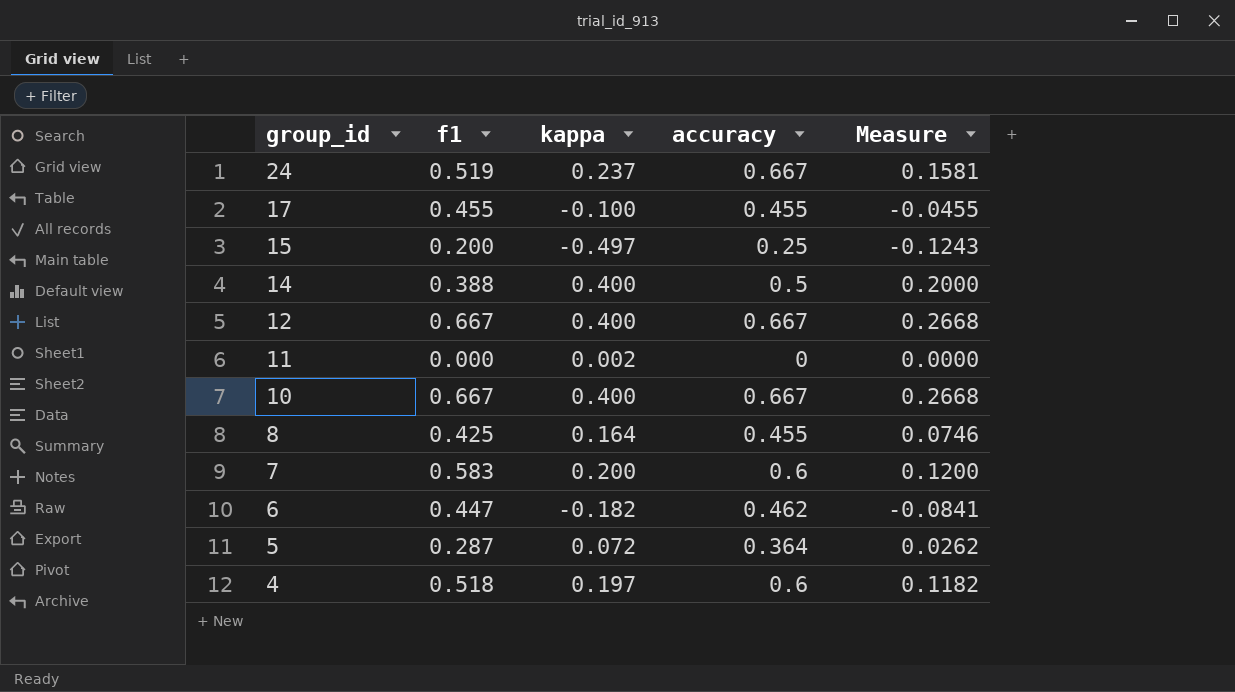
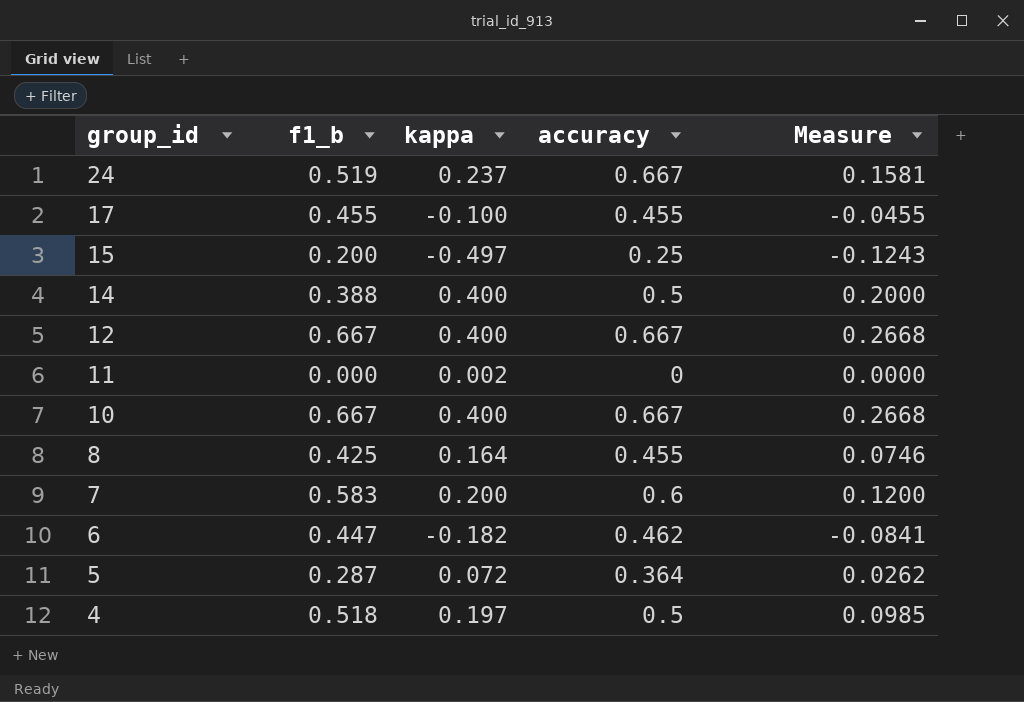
column name: f1 -> f1_b
4 | accuracy: 0.6 -> 0.5
4 | Measure: 0.1182 -> 0.0985

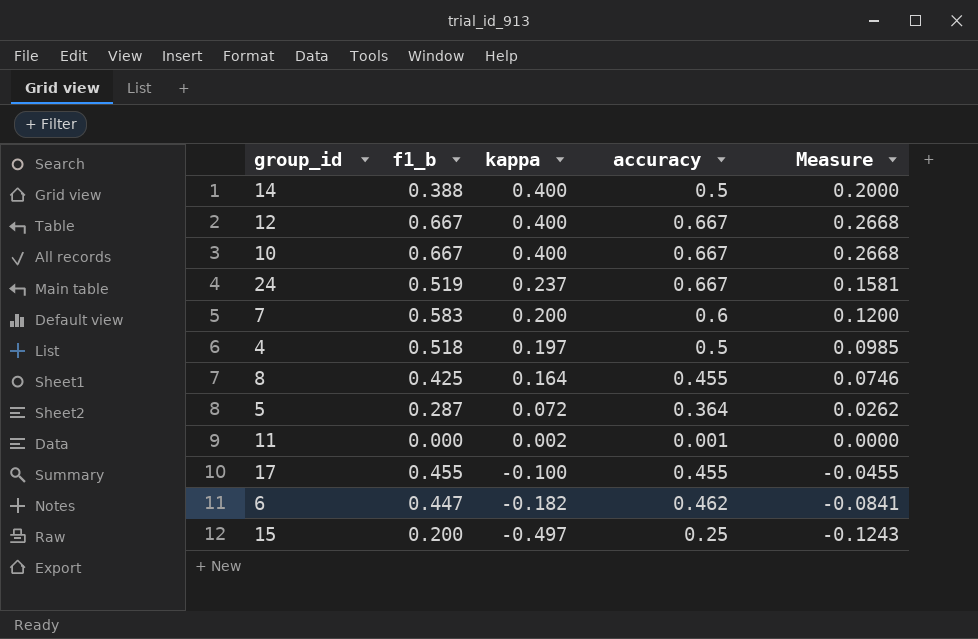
row order: group_id descending -> kappa descending
11 | accuracy: 0 -> 0.001

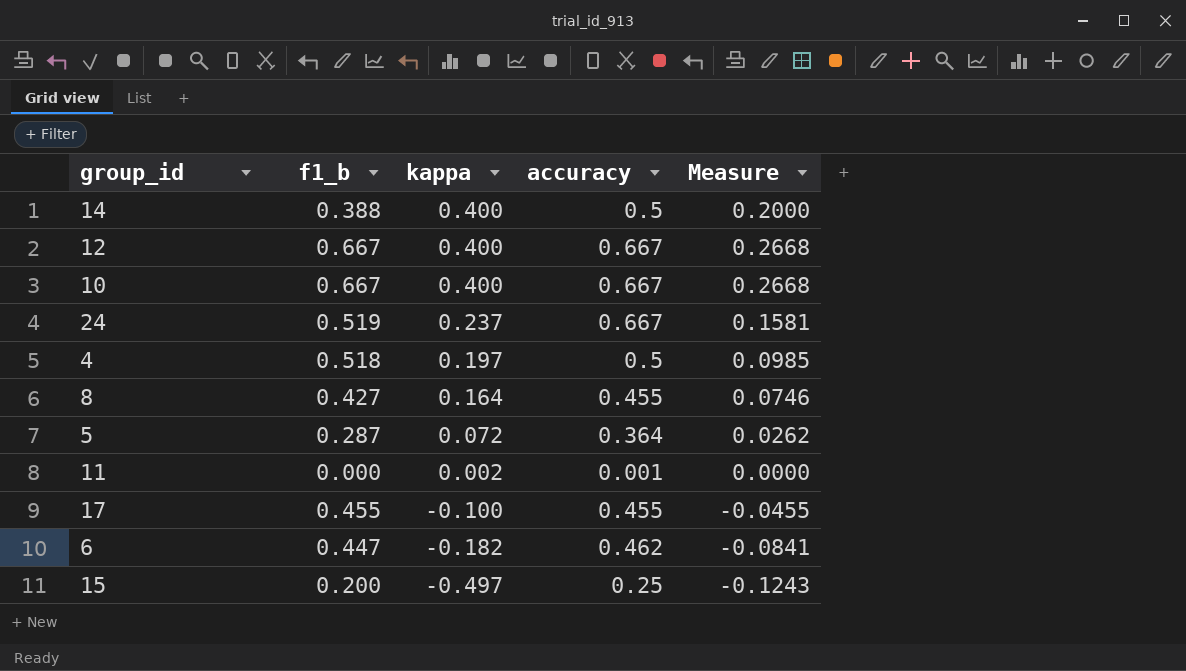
row 7: 0.583 | 0.200 | 0.6 | 0.1200 -> none
8 | f1_b: 0.425 -> 0.427

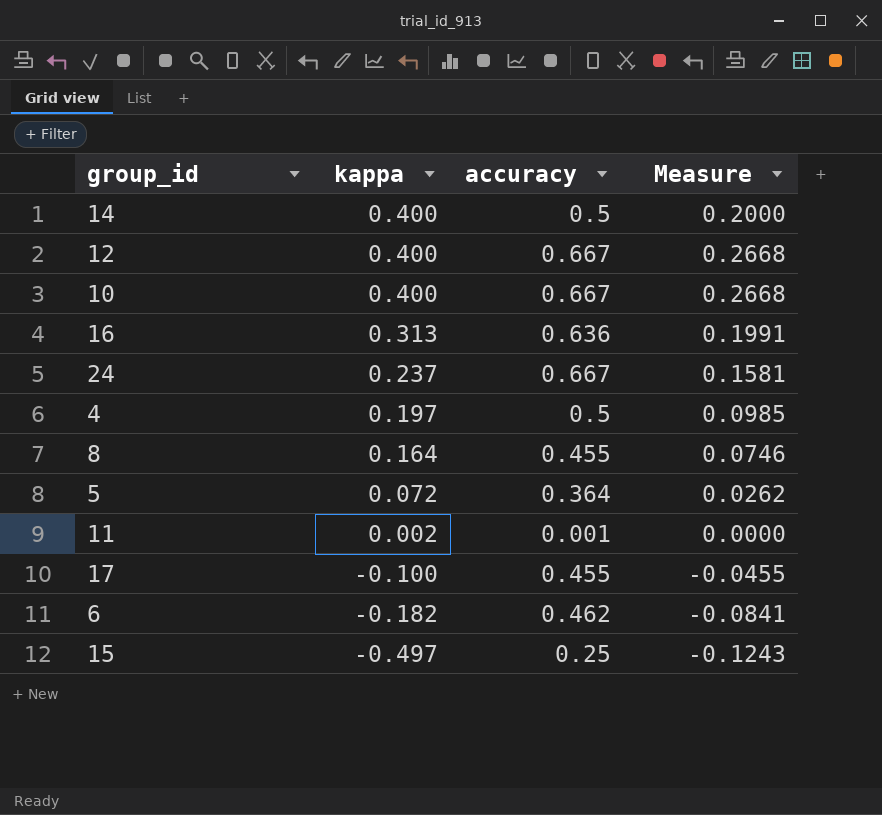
column f1_b | position: 2 -> none
row 16: none -> 0.313 | 0.636 | 0.1991

